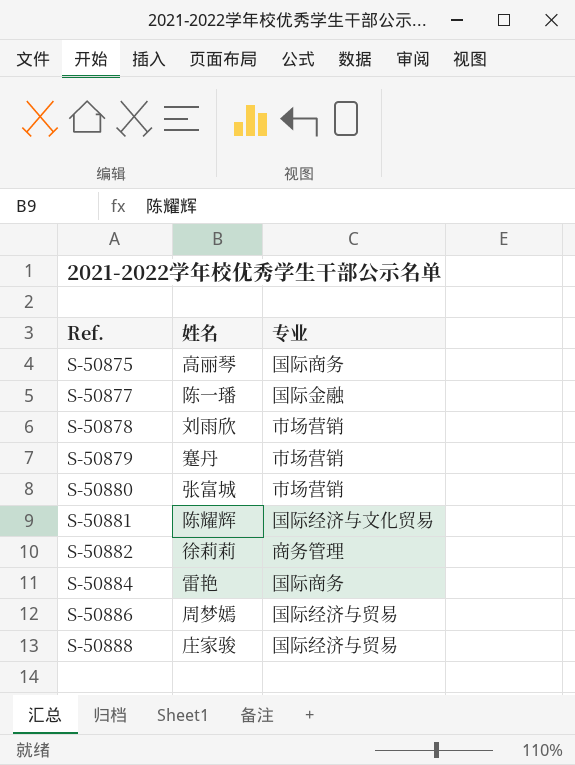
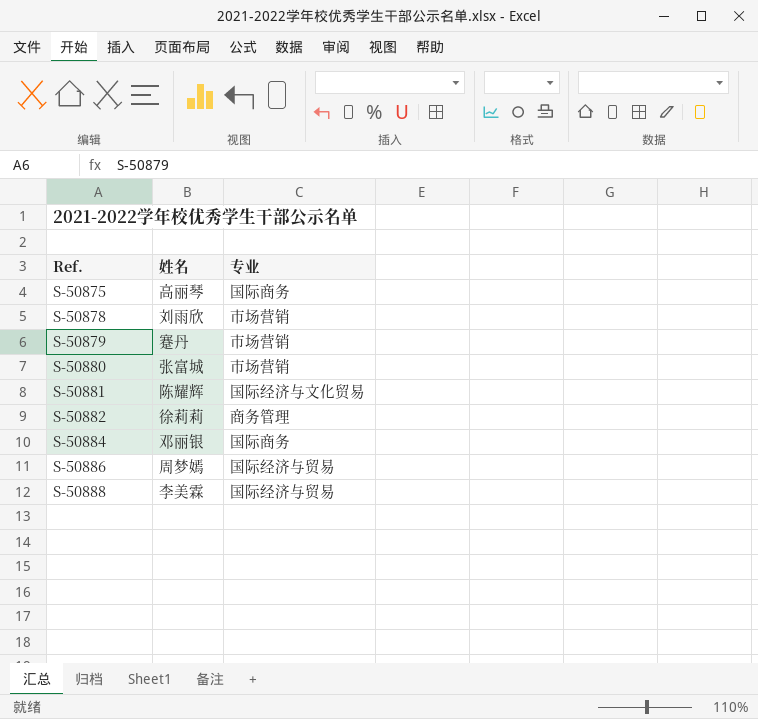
row S-50877: 陈一璠 | 国际金融 -> none
S-50884 | 姓名: 雷艳 -> 邓丽银
S-50888 | 姓名: 庄家骏 -> 李美霖

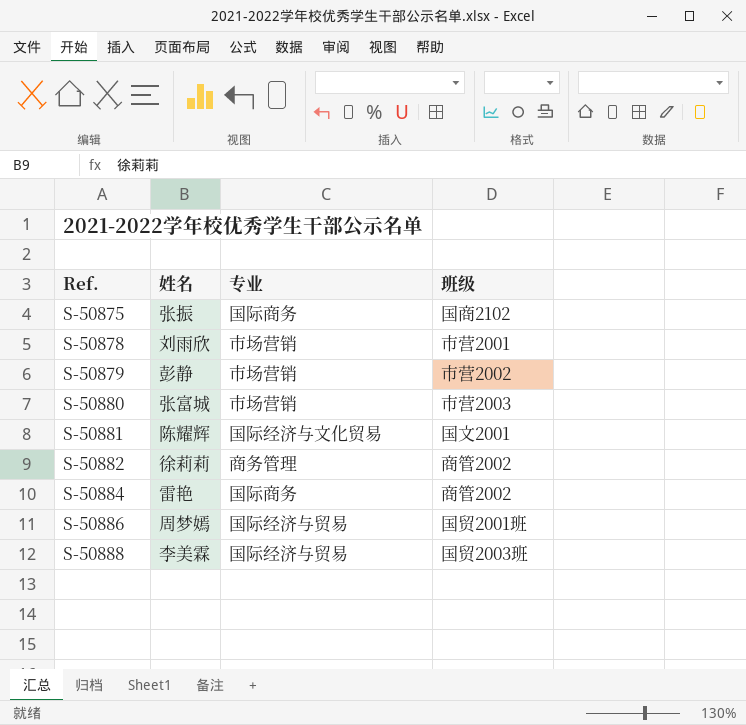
column 班级 | position: none -> 4
S-50875 | 姓名: 高丽琴 -> 张振
S-50879 | 姓名: 蹇丹 -> 彭静
S-50884 | 姓名: 邓丽银 -> 雷艳

